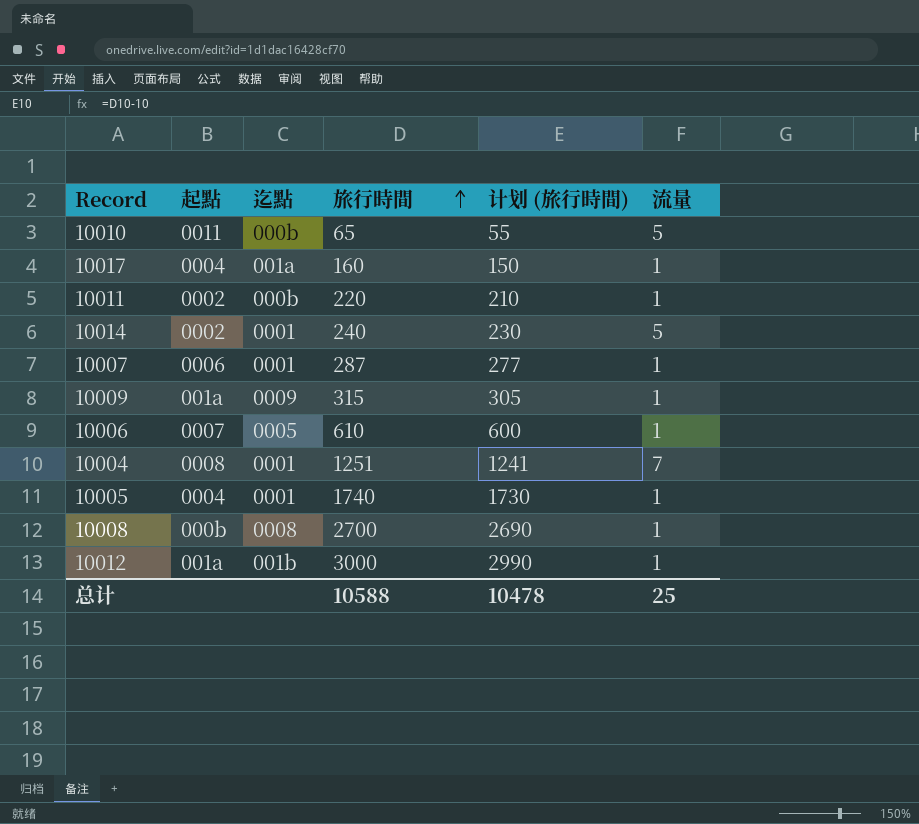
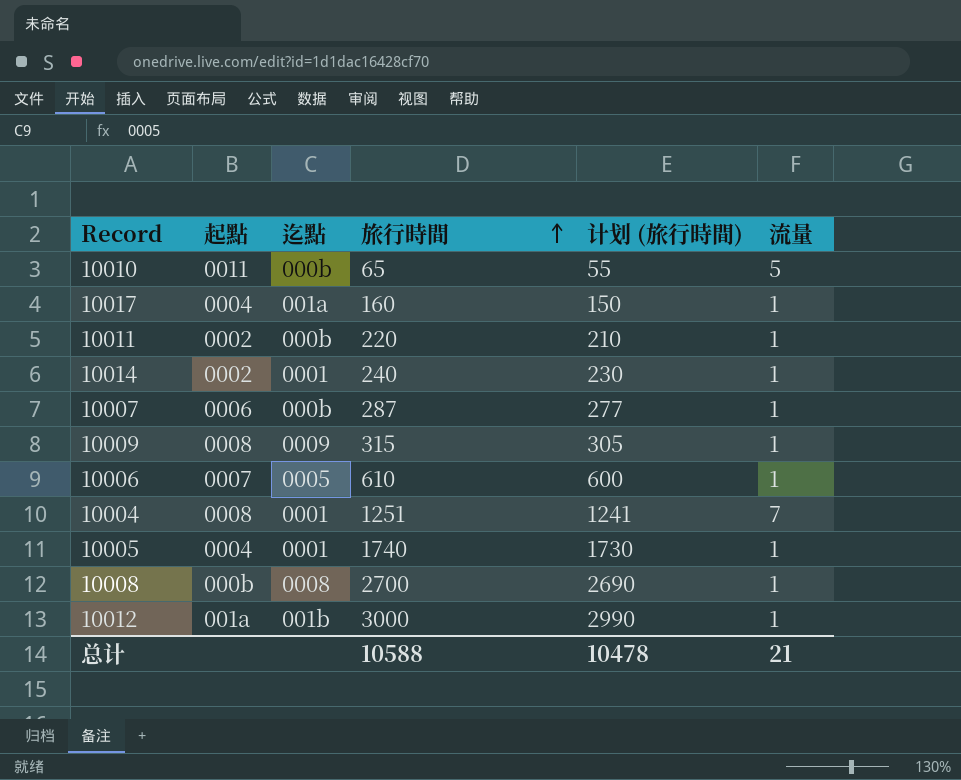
10014 | 流量: 5 -> 1
10007 | 迄點: 0001 -> 000b
10009 | 起點: 001a -> 0008
总计 | 流量: 25 -> 21

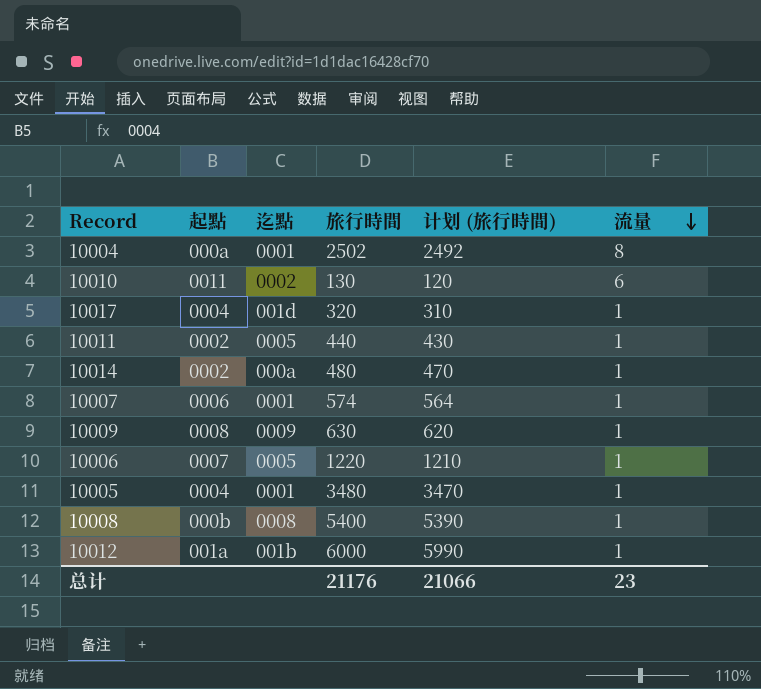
row order: 旅行時間 ascending -> 流量 descending
10004 | 起點: 0008 -> 000a
10004 | 旅行時間: 1251 -> 2502
10004 | 计划 (旅行時間): 1241 -> 2492
10004 | 流量: 7 -> 8
10010 | 迄點: 000b -> 0002
10010 | 旅行時間: 65 -> 130
10010 | 计划 (旅行時間): 55 -> 120
10010 | 流量: 5 -> 6
10017 | 迄點: 001a -> 001d
10017 | 旅行時間: 160 -> 320
10017 | 计划 (旅行時間): 150 -> 310
10011 | 迄點: 000b -> 0005
10011 | 旅行時間: 220 -> 440
10011 | 计划 (旅行時間): 210 -> 430
10014 | 迄點: 0001 -> 000a
10014 | 旅行時間: 240 -> 480
10014 | 计划 (旅行時間): 230 -> 470
10007 | 迄點: 000b -> 0001
10007 | 旅行時間: 287 -> 574
10007 | 计划 (旅行時間): 277 -> 564
10009 | 旅行時間: 315 -> 630
10009 | 计划 (旅行時間): 305 -> 620
10006 | 旅行時間: 610 -> 1220
10006 | 计划 (旅行時間): 600 -> 1210
10005 | 旅行時間: 1740 -> 3480
10005 | 计划 (旅行時間): 1730 -> 3470
10008 | 旅行時間: 2700 -> 5400
10008 | 计划 (旅行時間): 2690 -> 5390
10012 | 旅行時間: 3000 -> 6000
10012 | 计划 (旅行時間): 2990 -> 5990
总计 | 旅行時間: 10588 -> 21176
总计 | 计划 (旅行時間): 10478 -> 21066
总计 | 流量: 21 -> 23

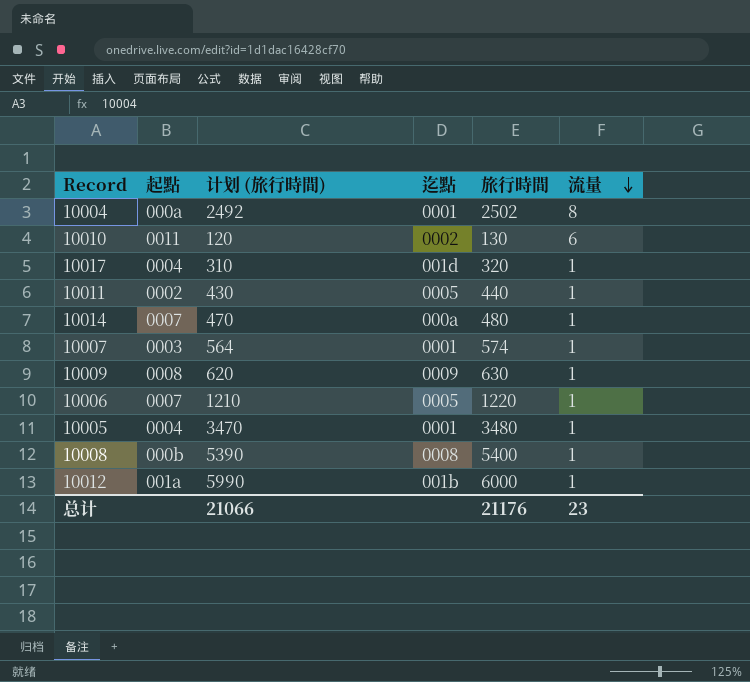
column 计划 (旅行時間) | position: 5 -> 3
10014 | 起點: 0002 -> 0007
10007 | 起點: 0006 -> 0003

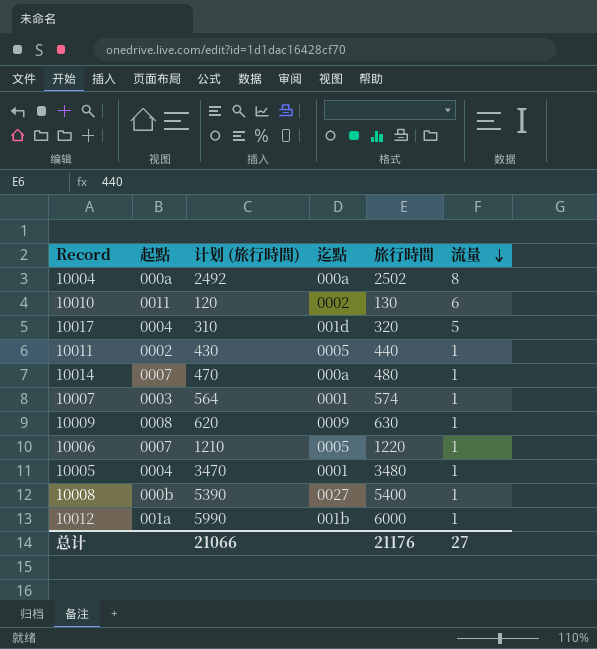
10004 | 迄點: 0001 -> 000a
10017 | 流量: 1 -> 5
10008 | 迄點: 0008 -> 0027
总计 | 流量: 23 -> 27

